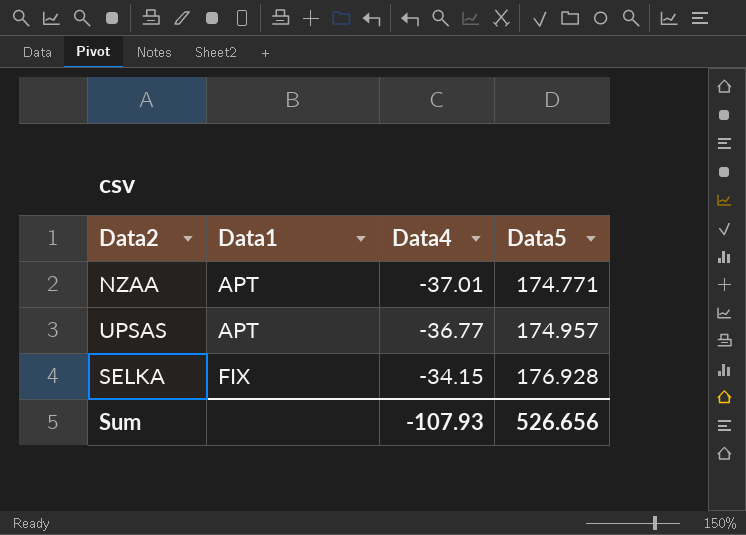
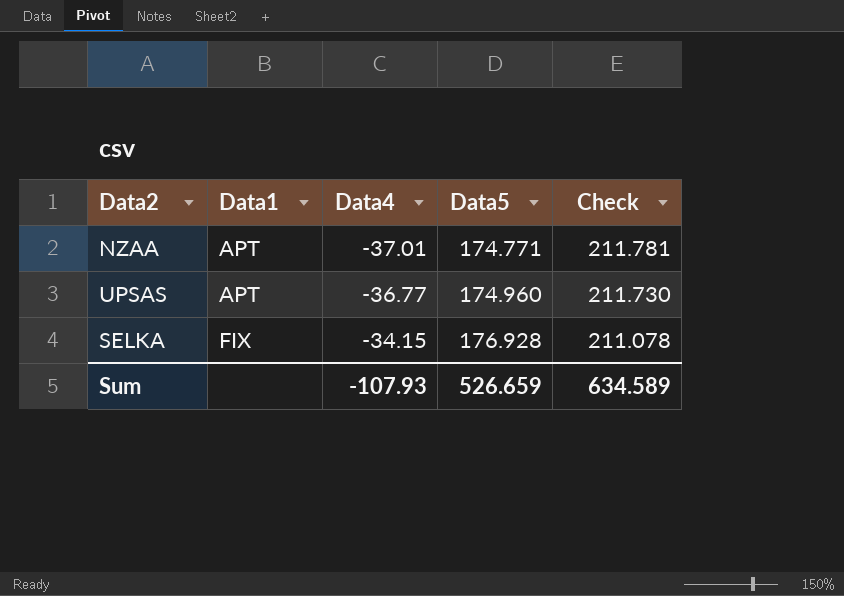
column Check | formula: none -> [Data5] - [Data4]
UPSAS | Data5: 174.957 -> 174.960
Sum | Data5: 526.656 -> 526.659

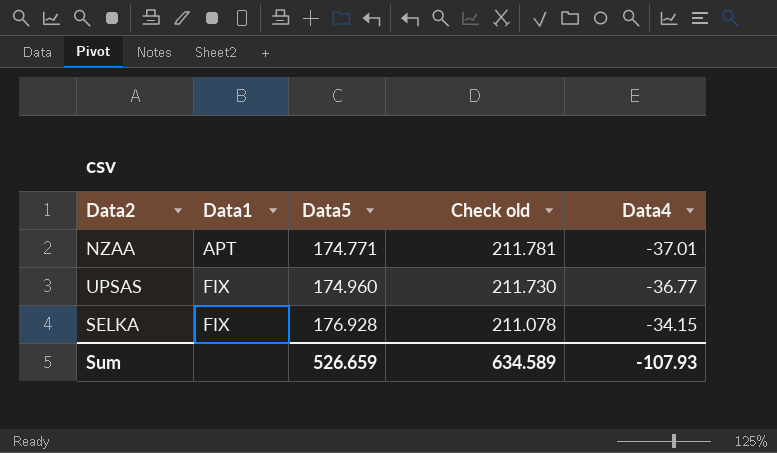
column name: Check -> Check old
column Data4 | position: 3 -> 5
UPSAS | Data1: APT -> FIX

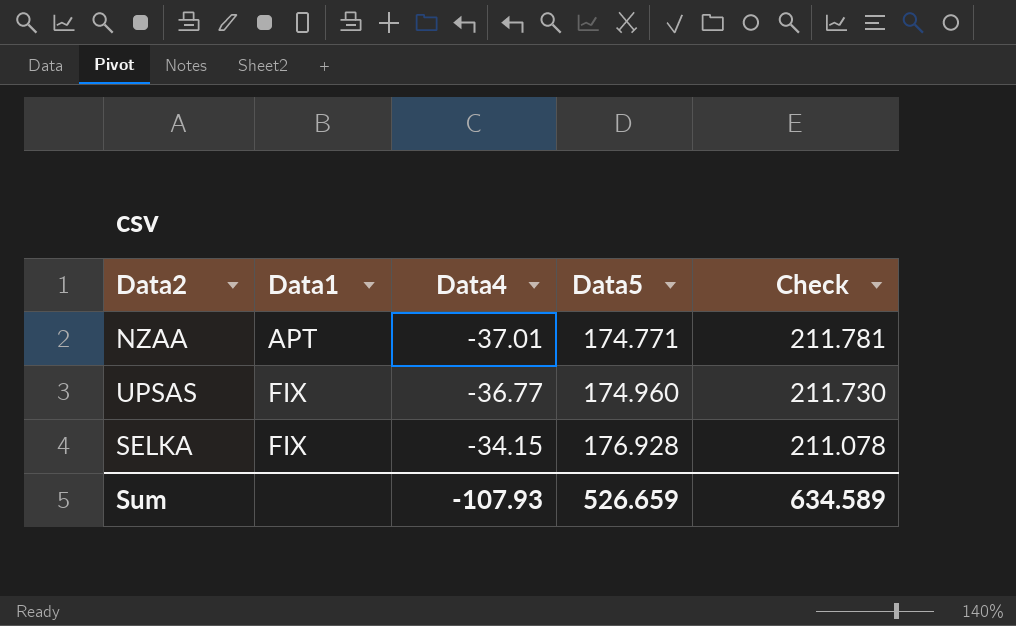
column Data4 | position: 5 -> 3
column name: Check old -> Check

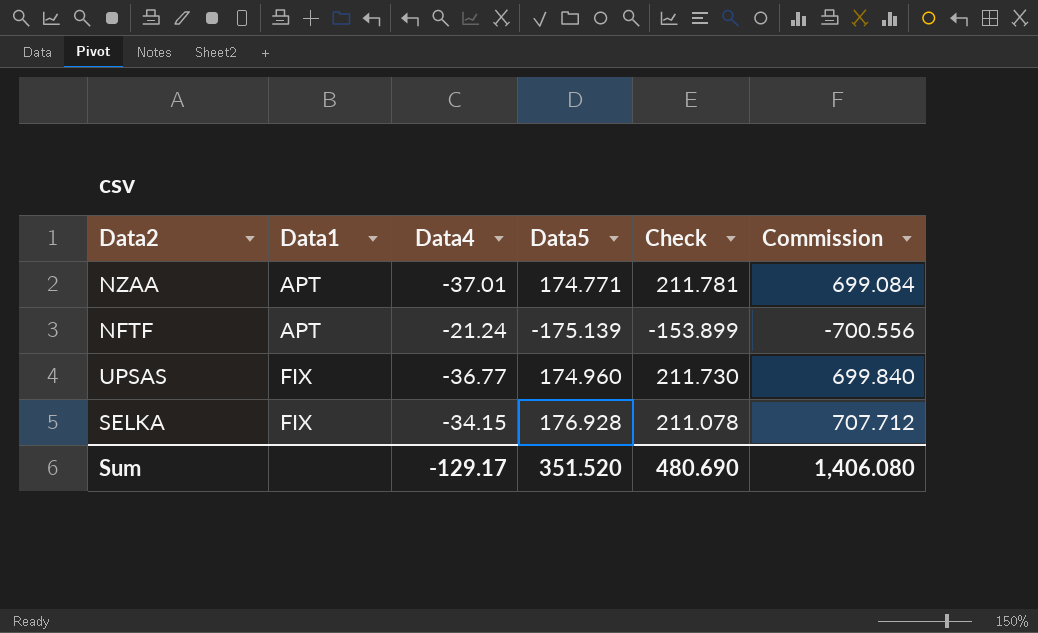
column Commission | formula: none -> [Data5] * 4
row NFTF: none -> APT | -21.24 | -175.139 | -153.899 | -700.556
Sum | Data4: -107.93 -> -129.17
Sum | Data5: 526.659 -> 351.520
Sum | Check: 634.589 -> 480.690

